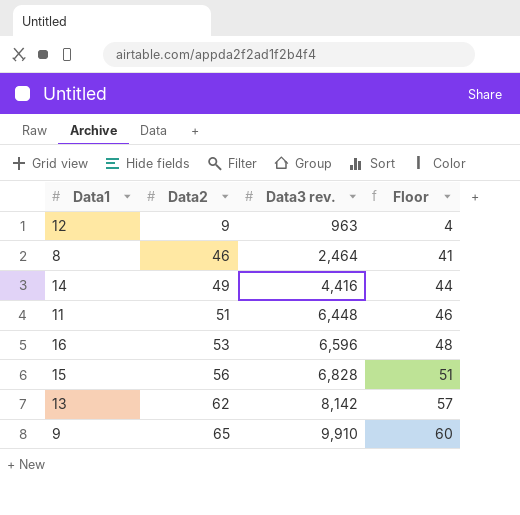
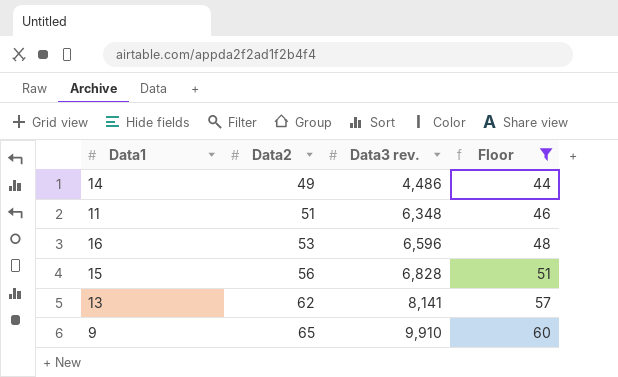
filter: none -> Floor >= 44
14 | Data3 rev.: 4,416 -> 4,486
11 | Data3 rev.: 6,448 -> 6,348
13 | Data3 rev.: 8,142 -> 8,141

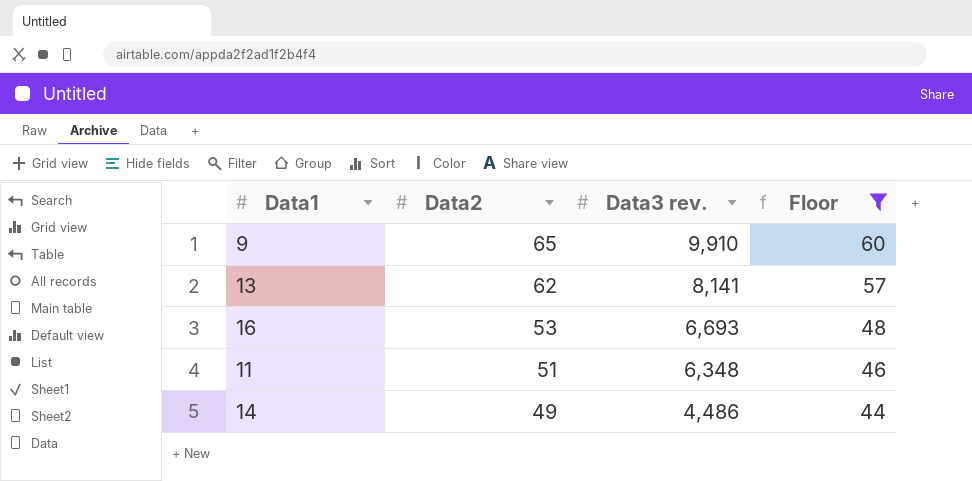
row order: Data2 ascending -> Data2 descending
row 15: 56 | 6,828 | 51 -> none
16 | Data3 rev.: 6,596 -> 6,693

